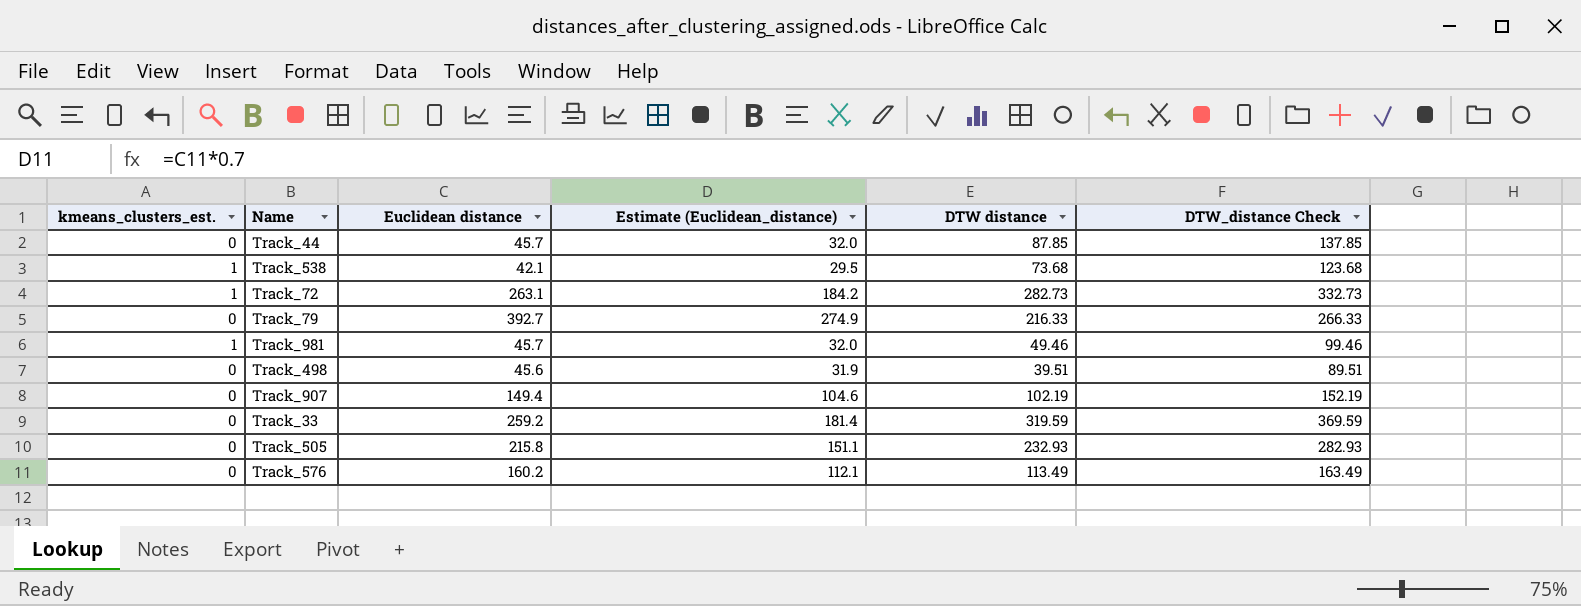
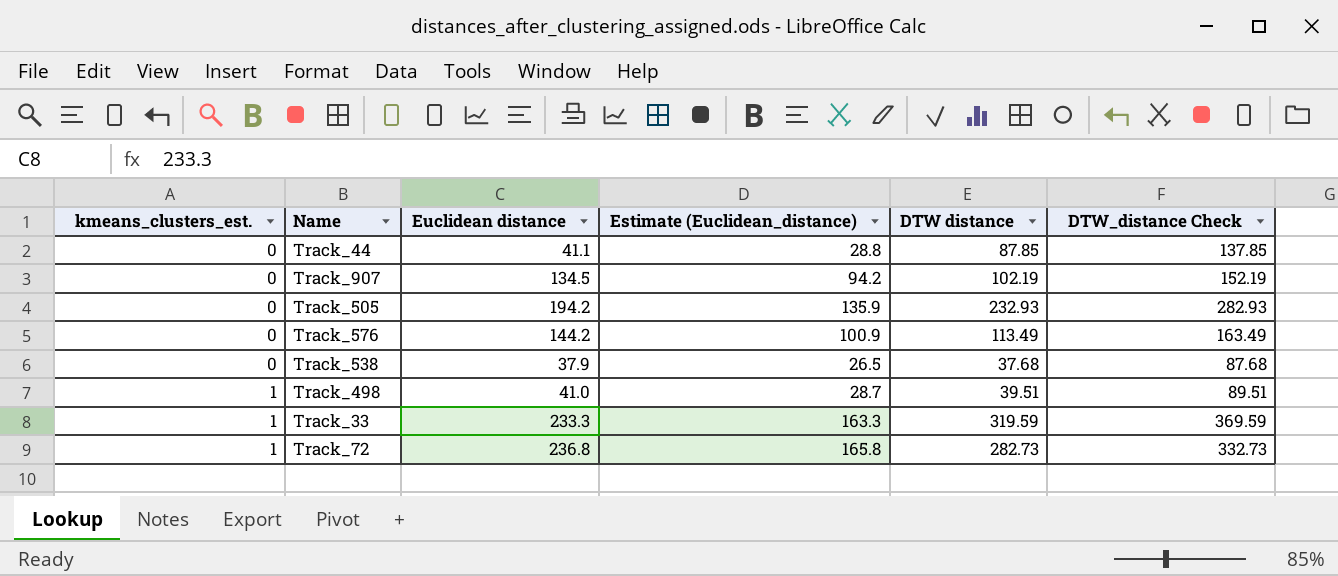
row order: none -> kmeans_clusters_est. ascending
row Track_79: 0 | 392.7 | 274.9 | 216.33 | 266.33 -> none
row Track_981: 1 | 45.7 | 32.0 | 49.46 | 99.46 -> none
Track_44 | Euclidean distance: 45.7 -> 41.1
Track_44 | Estimate (Euclidean_distance): 32.0 -> 28.8
Track_907 | Euclidean distance: 149.4 -> 134.5
Track_907 | Estimate (Euclidean_distance): 104.6 -> 94.2
Track_505 | Euclidean distance: 215.8 -> 194.2
Track_505 | Estimate (Euclidean_distance): 151.1 -> 135.9
Track_576 | Euclidean distance: 160.2 -> 144.2
Track_576 | Estimate (Euclidean_distance): 112.1 -> 100.9
Track_538 | kmeans_clusters_est.: 1 -> 0
Track_538 | Euclidean distance: 42.1 -> 37.9
Track_538 | Estimate (Euclidean_distance): 29.5 -> 26.5
Track_538 | DTW distance: 73.68 -> 37.68
Track_538 | DTW_distance Check: 123.68 -> 87.68
Track_498 | kmeans_clusters_est.: 0 -> 1
Track_498 | Euclidean distance: 45.6 -> 41.0
Track_498 | Estimate (Euclidean_distance): 31.9 -> 28.7
Track_33 | kmeans_clusters_est.: 0 -> 1
Track_33 | Euclidean distance: 259.2 -> 233.3
Track_33 | Estimate (Euclidean_distance): 181.4 -> 163.3
Track_72 | Euclidean distance: 263.1 -> 236.8
Track_72 | Estimate (Euclidean_distance): 184.2 -> 165.8

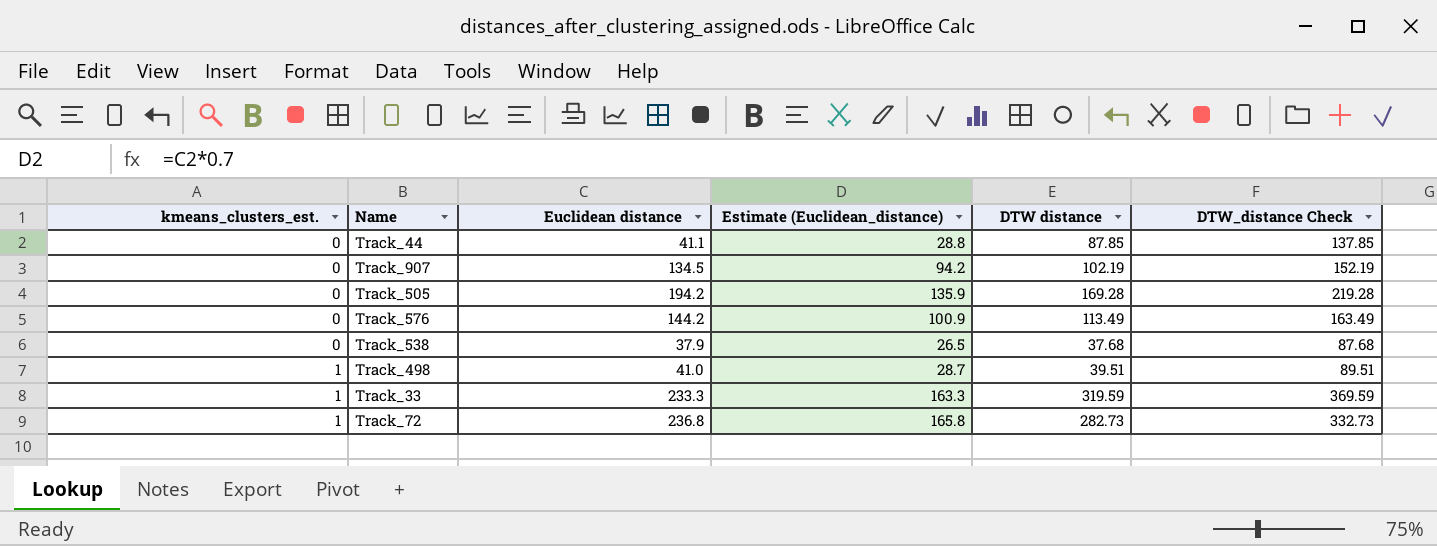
Track_505 | DTW distance: 232.93 -> 169.28
Track_505 | DTW_distance Check: 282.93 -> 219.28

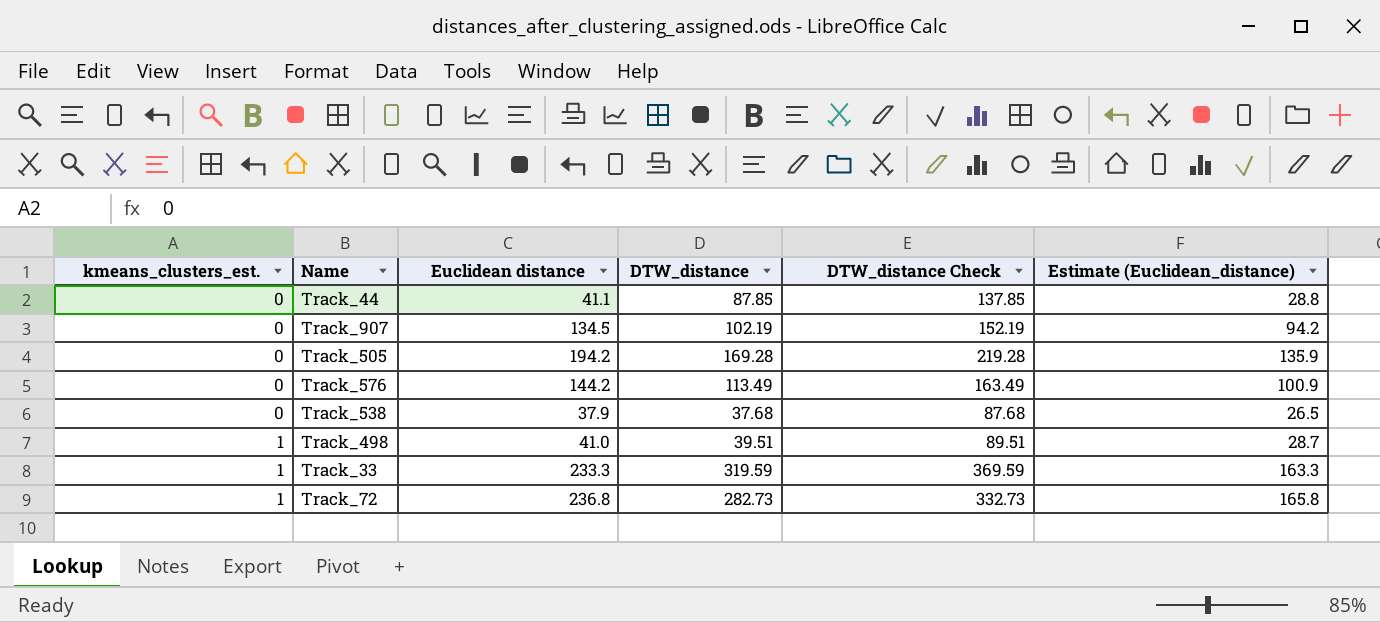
column name: DTW distance -> DTW_distance
column Estimate (Euclidean_distance) | position: 4 -> 6

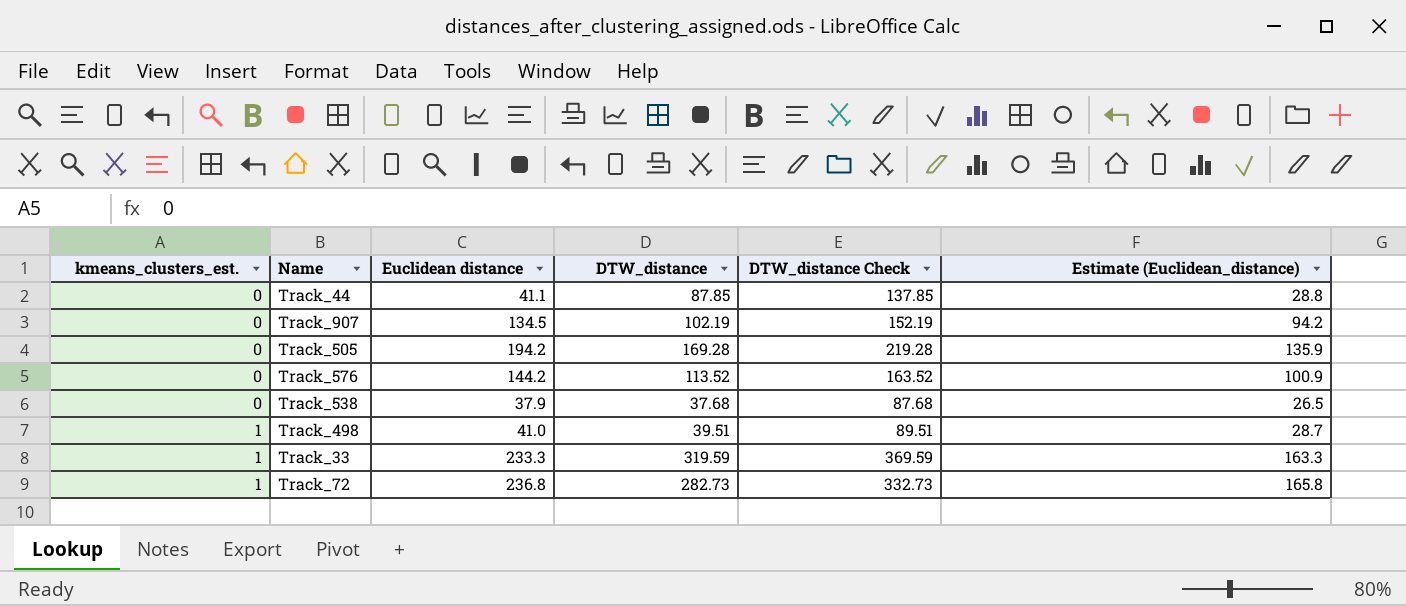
Track_576 | DTW_distance: 113.49 -> 113.52
Track_576 | DTW_distance Check: 163.49 -> 163.52

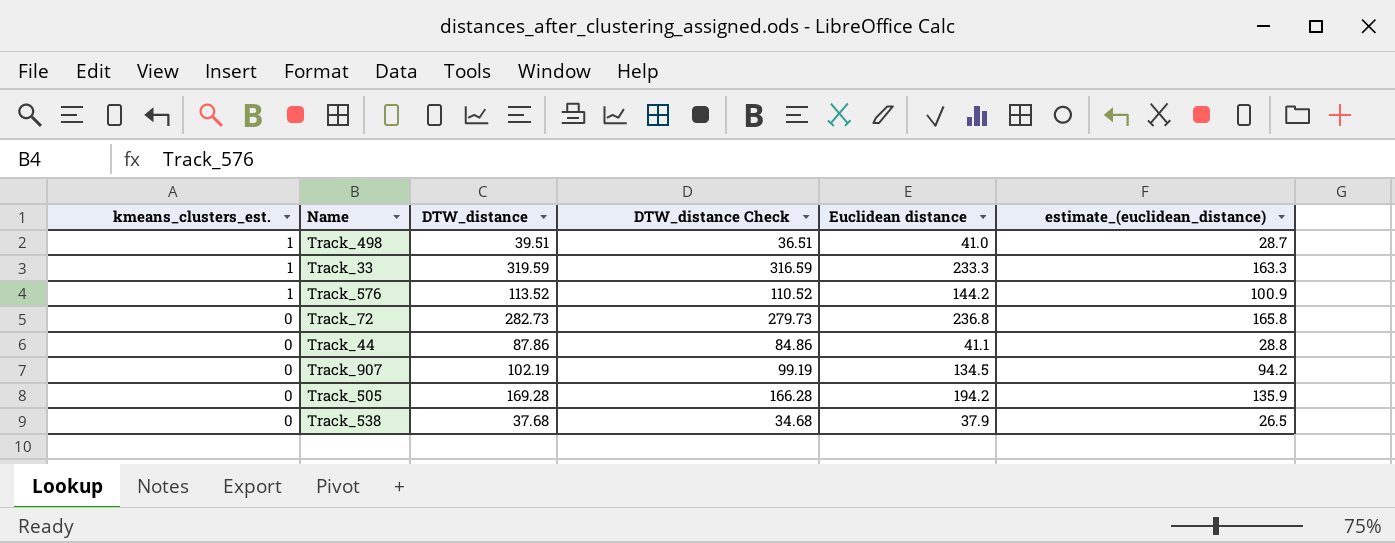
row order: kmeans_clusters_est. ascending -> kmeans_clusters_est. descending
column DTW_distance Check | formula: [DTW_distance] + 50 -> [DTW_distance] - 3
column Euclidean distance | position: 3 -> 5
column name: Estimate (Euclidean_distance) -> estimate_(euclidean_distance)
Track_576 | kmeans_clusters_est.: 0 -> 1
Track_72 | kmeans_clusters_est.: 1 -> 0
Track_44 | DTW_distance: 87.85 -> 87.86

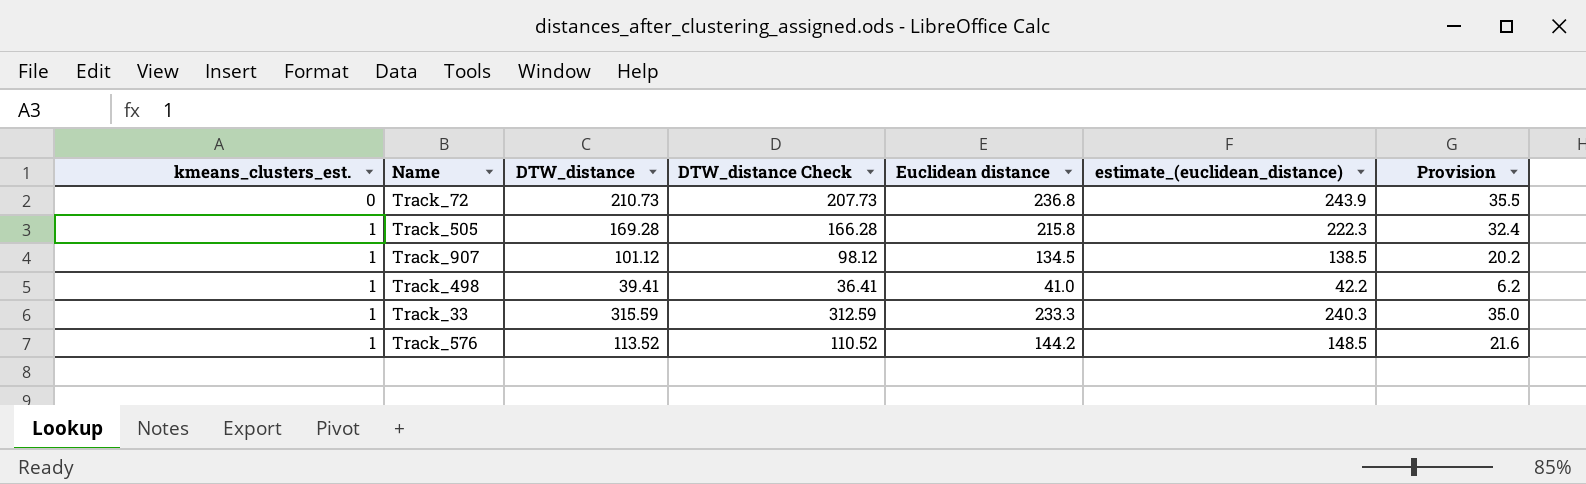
row order: kmeans_clusters_est. descending -> kmeans_clusters_est. ascending
column estimate_(euclidean_distance) | formula: [Euclidean distance] * 0.7 -> [Euclidean distance] * 1.03
column Provision | formula: none -> [Euclidean distance] * 0.15
row Track_44: 0 | 87.86 | 84.86 | 41.1 | 28.8 -> none
row Track_538: 0 | 37.68 | 34.68 | 37.9 | 26.5 -> none
Track_72 | DTW_distance: 282.73 -> 210.73
Track_72 | DTW_distance Check: 279.73 -> 207.73
Track_505 | kmeans_clusters_est.: 0 -> 1
Track_505 | Euclidean distance: 194.2 -> 215.8
Track_907 | kmeans_clusters_est.: 0 -> 1
Track_907 | DTW_distance: 102.19 -> 101.12
Track_907 | DTW_distance Check: 99.19 -> 98.12
Track_498 | DTW_distance: 39.51 -> 39.41
Track_498 | DTW_distance Check: 36.51 -> 36.41
Track_33 | DTW_distance: 319.59 -> 315.59
Track_33 | DTW_distance Check: 316.59 -> 312.59

